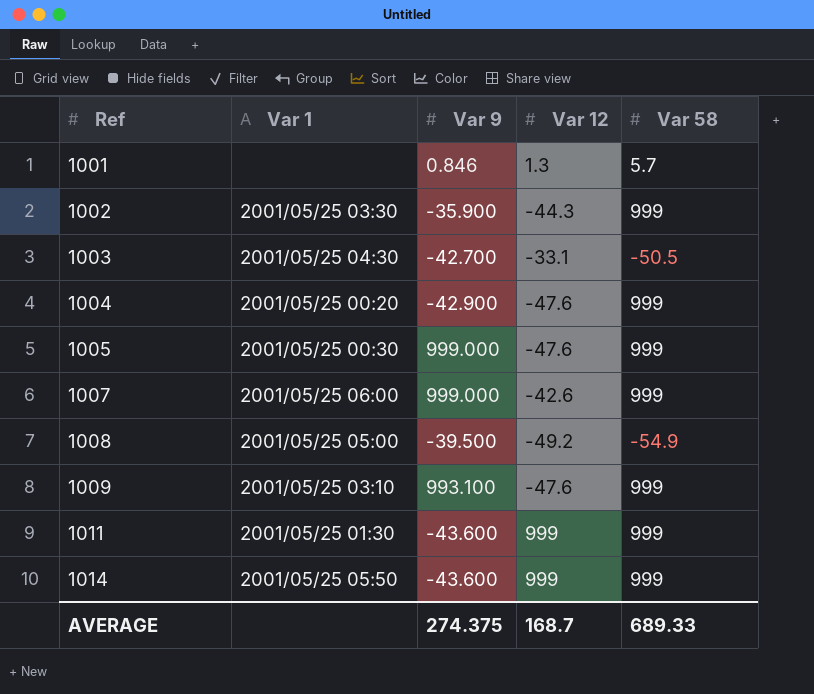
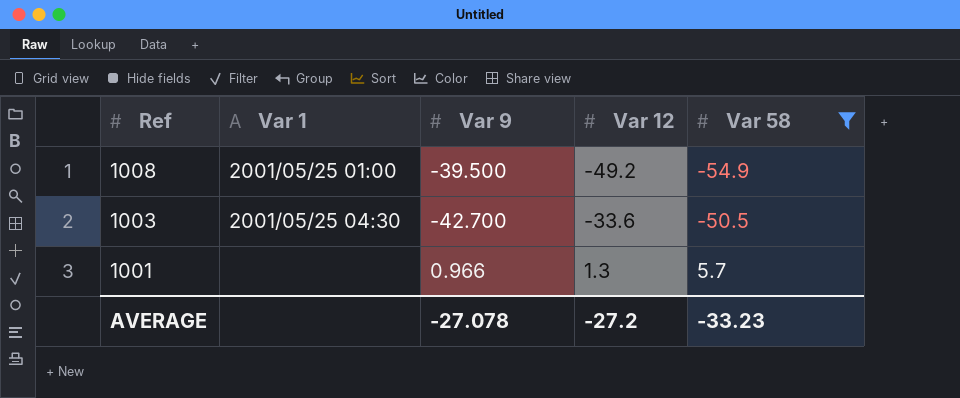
filter: none -> Var 58 != 999
row order: Ref ascending -> Ref descending
1008 | Var 1: 2001/05/25 05:00 -> 2001/05/25 01:00
1003 | Var 12: -33.1 -> -33.6
1001 | Var 9: 0.846 -> 0.966
AVERAGE | Var 9: 274.375 -> -27.078
AVERAGE | Var 12: 168.7 -> -27.2
AVERAGE | Var 58: 689.33 -> -33.23

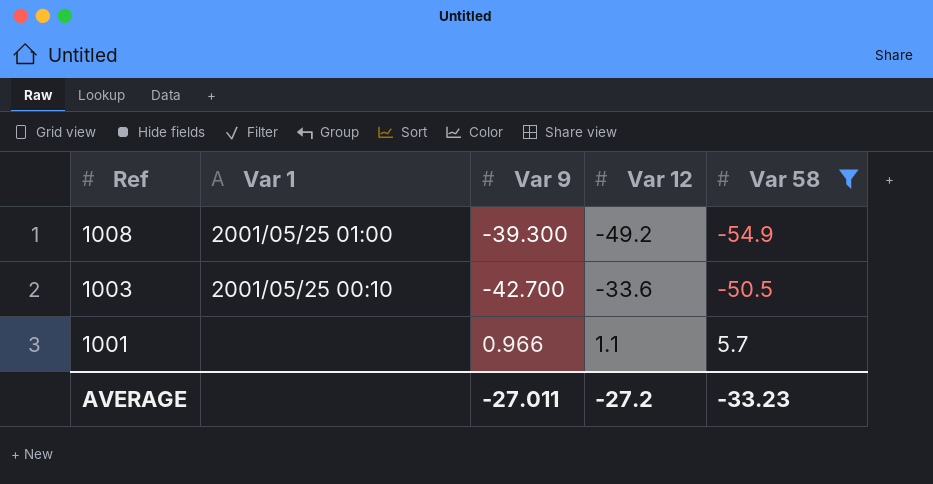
1008 | Var 9: -39.500 -> -39.300
1003 | Var 1: 2001/05/25 04:30 -> 2001/05/25 00:10
1001 | Var 12: 1.3 -> 1.1
AVERAGE | Var 9: -27.078 -> -27.011

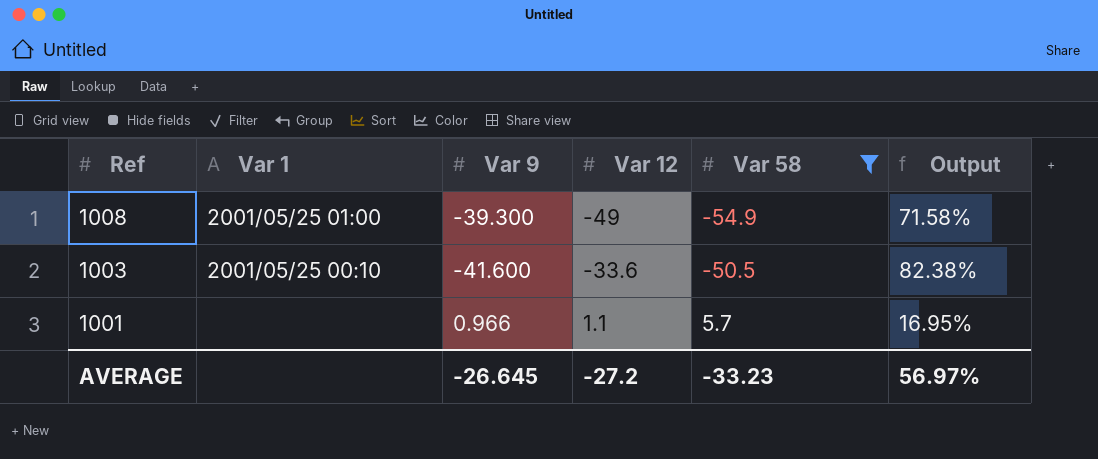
column Output | formula: none -> [Var 9] / [Var 58]
1008 | Var 12: -49.2 -> -49
1003 | Var 9: -42.700 -> -41.600
AVERAGE | Var 9: -27.011 -> -26.645

